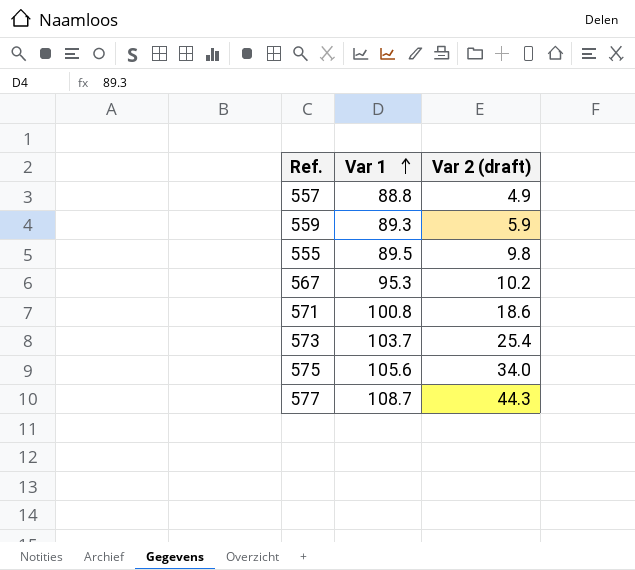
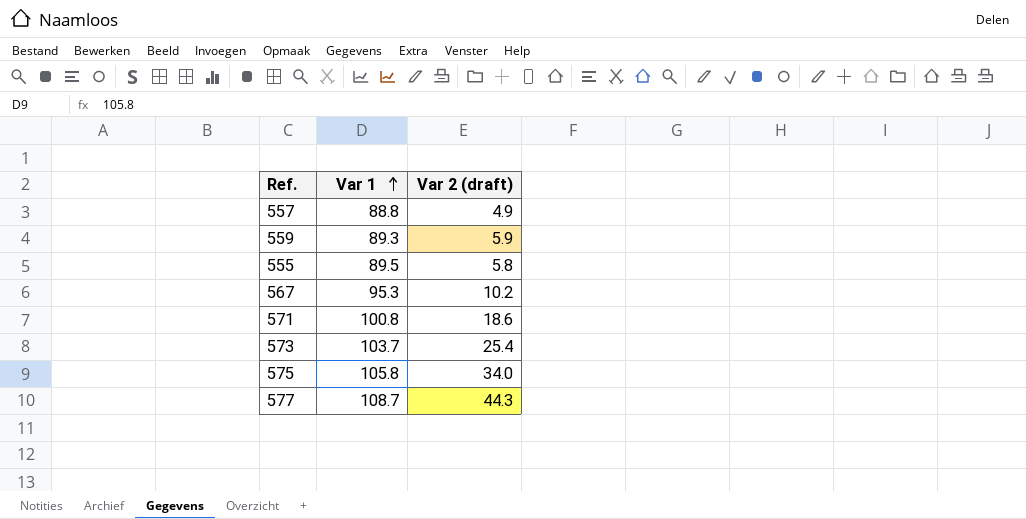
555 | Var 2 (draft): 9.8 -> 5.8
575 | Var 1: 105.6 -> 105.8

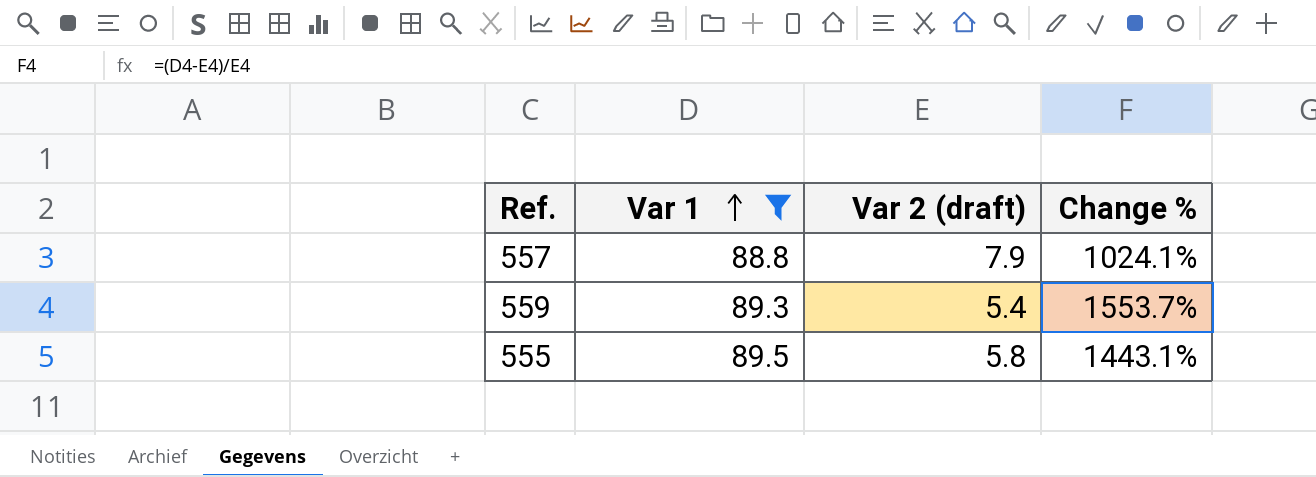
filter: none -> Var 1 <= 89.5
column Change % | formula: none -> ([Var 1] - [Var 2 (draft)]) / [Var 2 (draft)]
557 | Var 2 (draft): 4.9 -> 7.9
559 | Var 2 (draft): 5.9 -> 5.4

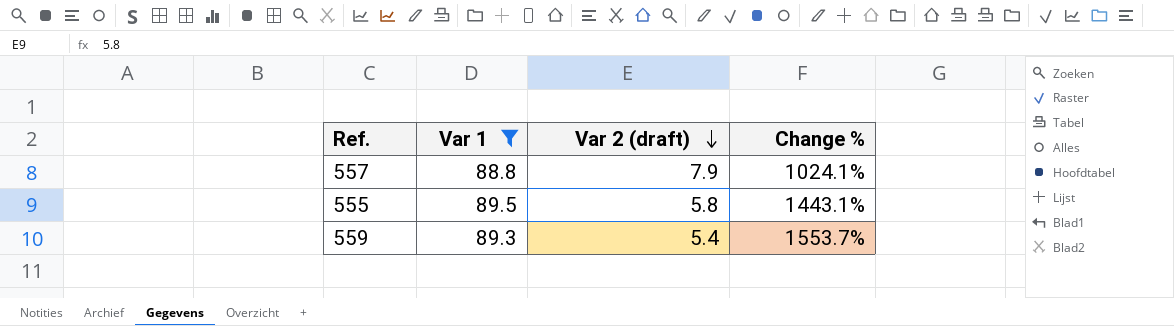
row order: Var 1 ascending -> Var 2 (draft) descending

